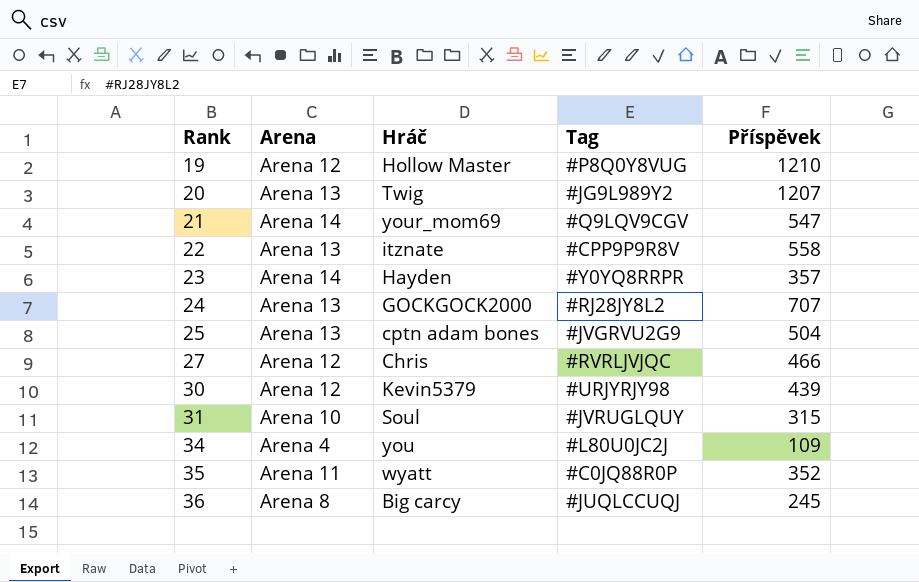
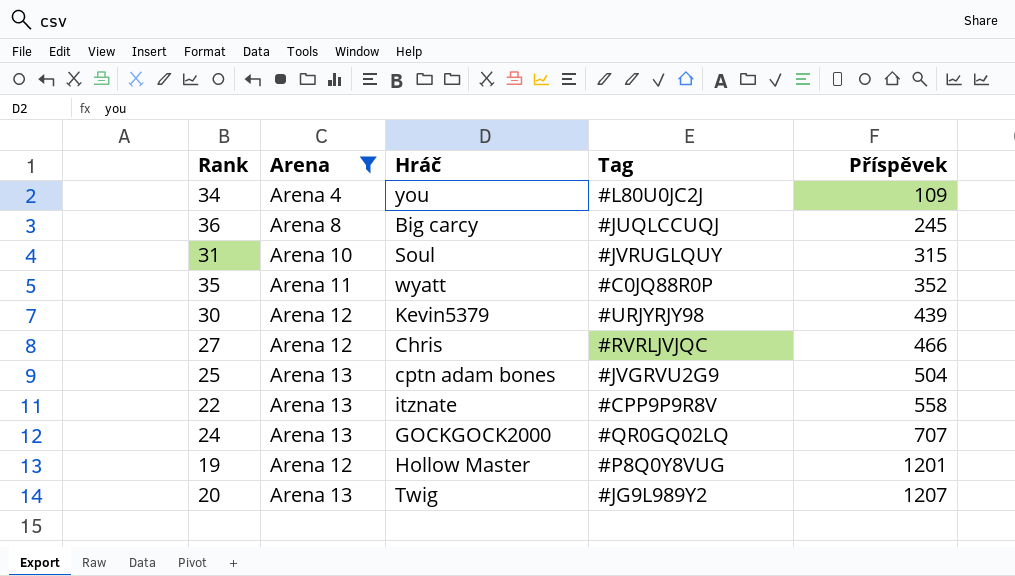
filter: none -> Arena != Arena 14
row order: Rank ascending -> Příspěvek ascending
24 | Tag: #RJ28JY8L2 -> #QR0GQ02LQ
19 | Příspěvek: 1210 -> 1201

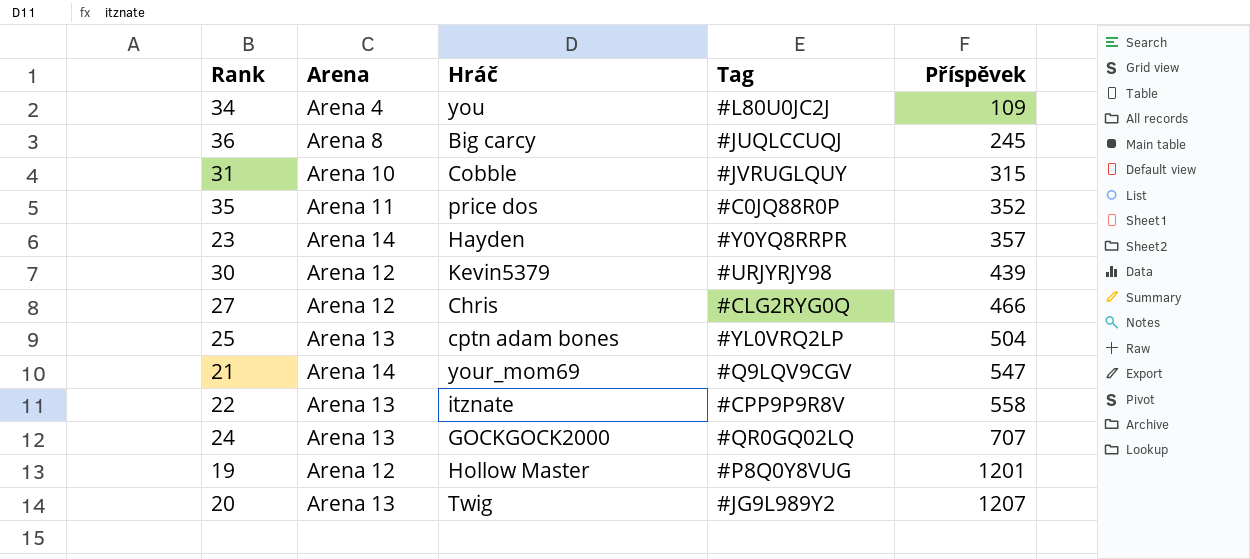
filter: Arena != Arena 14 -> none
31 | Hráč: Soul -> Cobble
35 | Hráč: wyatt -> price dos
27 | Tag: #RVRLJVJQC -> #CLG2RYG0Q
25 | Tag: #JVGRVU2G9 -> #YL0VRQ2LP

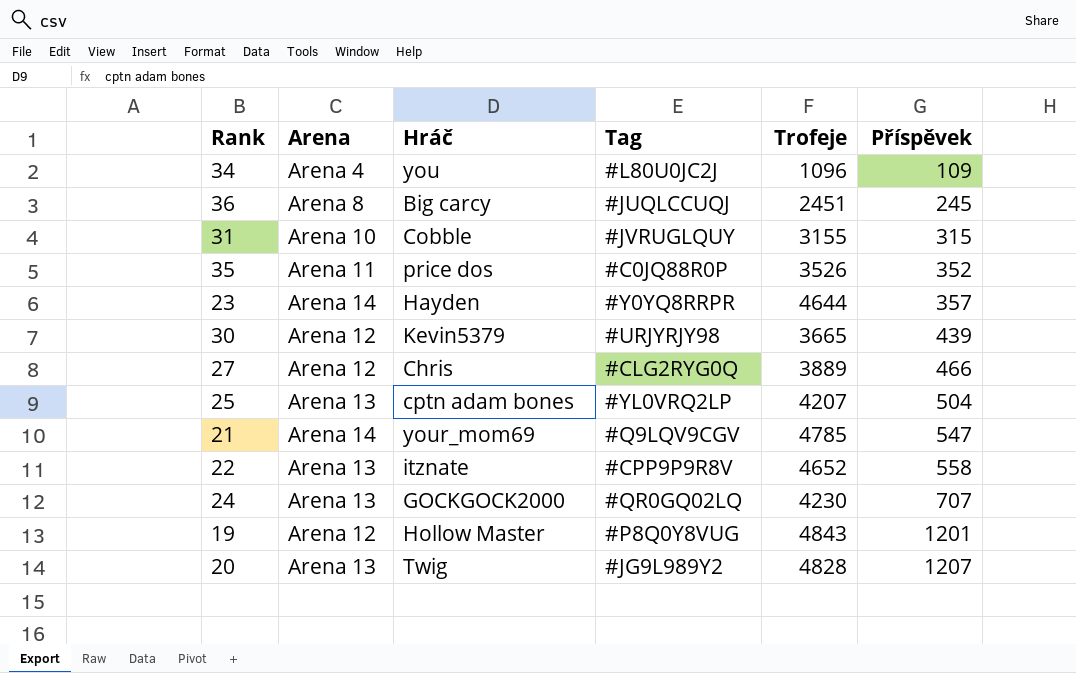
column Trofeje | position: none -> 5

